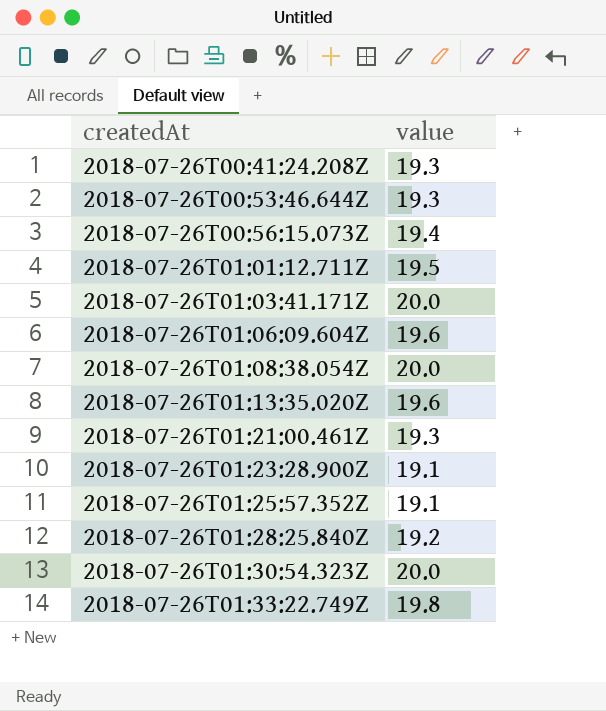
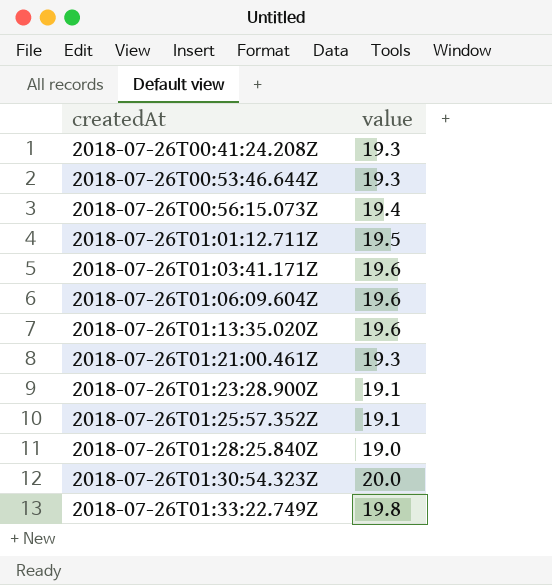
row 2018-07-26T01:08:38.054Z: 20.0 -> none
2018-07-26T01:03:41.171Z | value: 20.0 -> 19.6
2018-07-26T01:28:25.840Z | value: 19.2 -> 19.0

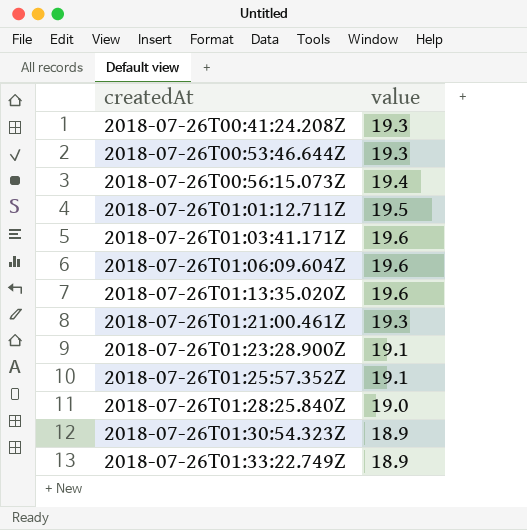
2018-07-26T01:30:54.323Z | value: 20.0 -> 18.9
2018-07-26T01:33:22.749Z | value: 19.8 -> 18.9

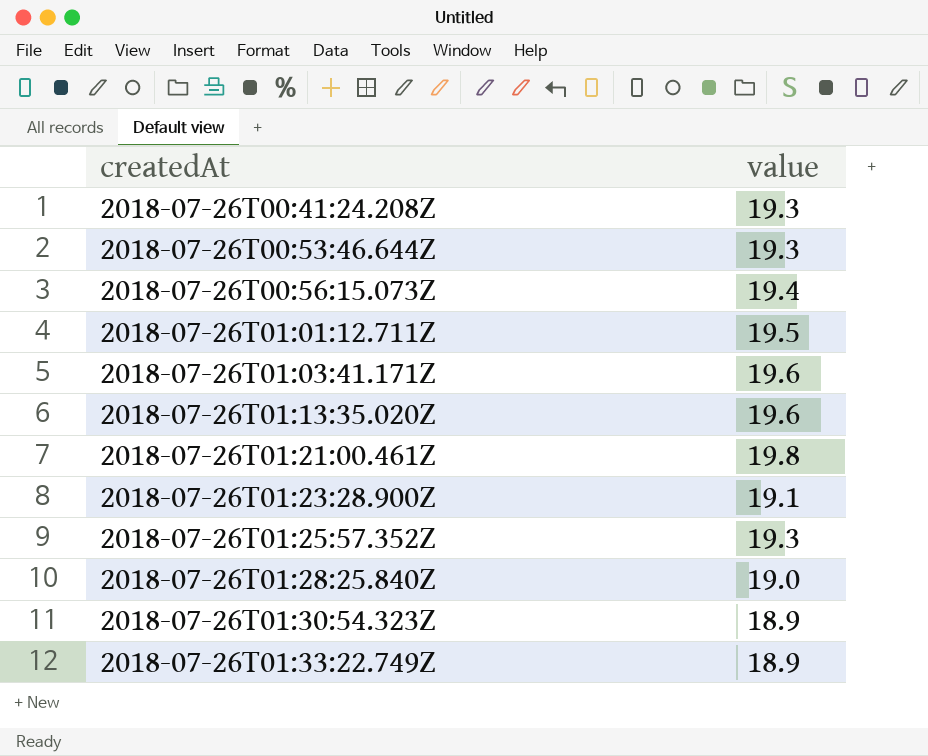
row 2018-07-26T01:06:09.604Z: 19.6 -> none
2018-07-26T01:21:00.461Z | value: 19.3 -> 19.8
2018-07-26T01:25:57.352Z | value: 19.1 -> 19.3

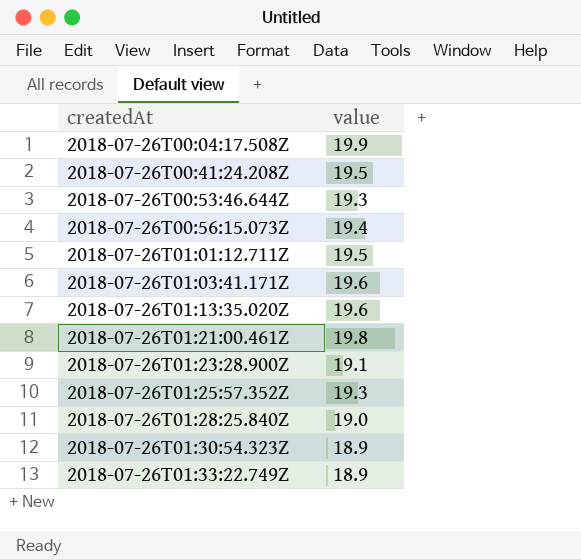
row 2018-07-26T00:04:17.508Z: none -> 19.9
2018-07-26T00:41:24.208Z | value: 19.3 -> 19.5

